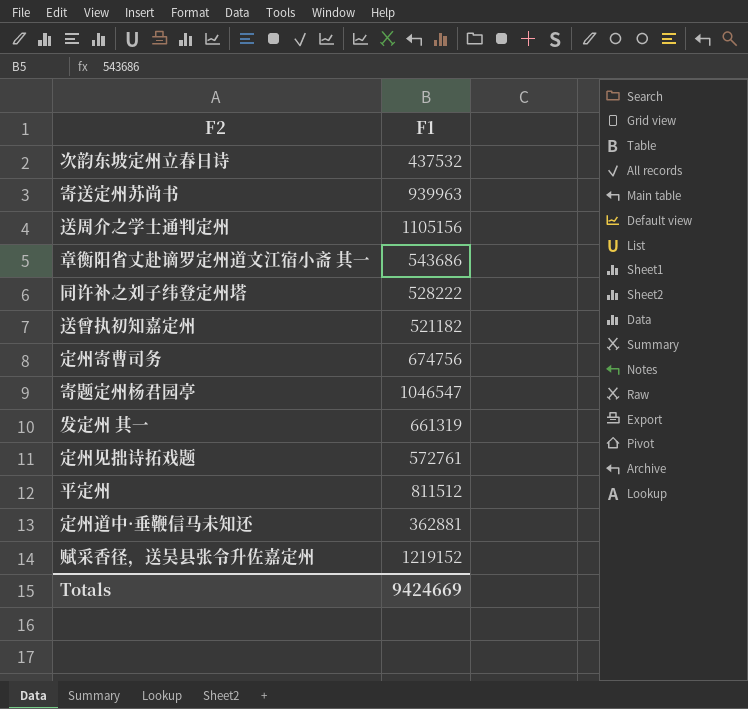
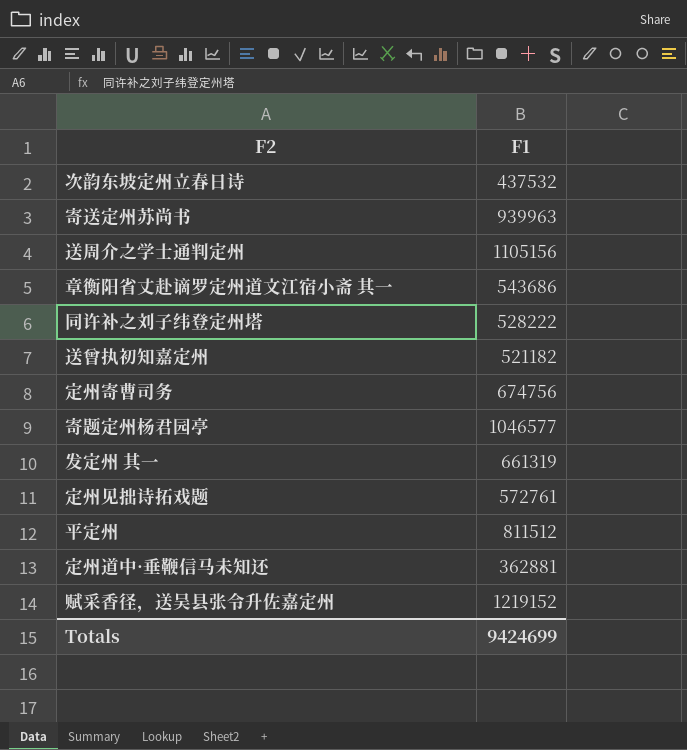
寄题定州杨君园亭 | F1: 1046547 -> 1046577
Totals | F1: 9424669 -> 9424699

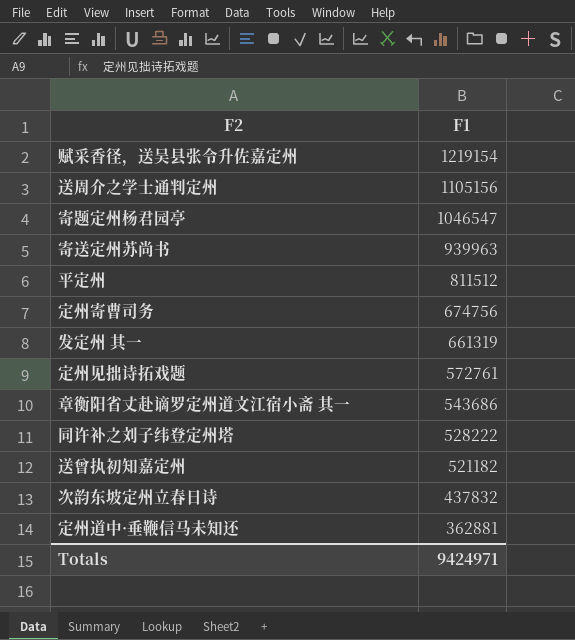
row order: none -> F1 descending
赋采香径，送吴县张令升佐嘉定州 | F1: 1219152 -> 1219154
寄题定州杨君园亭 | F1: 1046577 -> 1046547
次韵东坡定州立春日诗 | F1: 437532 -> 437832
Totals | F1: 9424699 -> 9424971

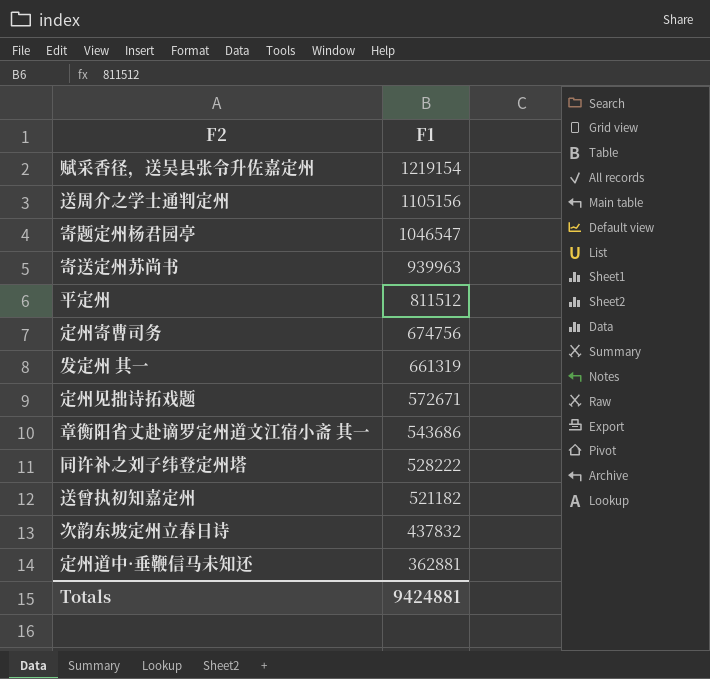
定州见拙诗拓戏题 | F1: 572761 -> 572671
Totals | F1: 9424971 -> 9424881

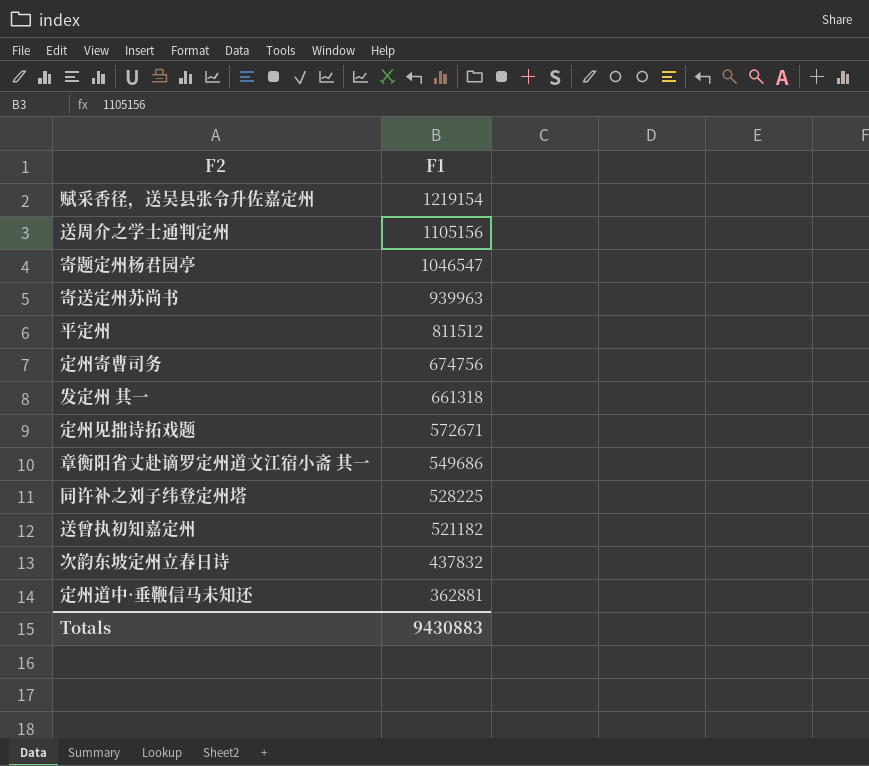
发定州 其一 | F1: 661319 -> 661318
章衡阳省丈赴谪罗定州道文江宿小斋 其一 | F1: 543686 -> 549686
同许补之刘子纬登定州塔 | F1: 528222 -> 528225
Totals | F1: 9424881 -> 9430883

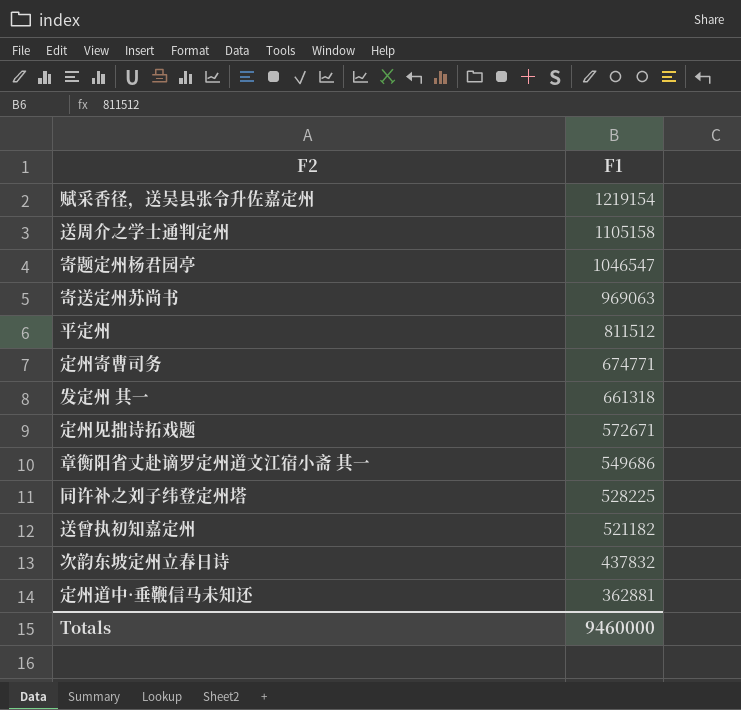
送周介之学士通判定州 | F1: 1105156 -> 1105158
寄送定州苏尚书 | F1: 939963 -> 969063
定州寄曹司务 | F1: 674756 -> 674771
Totals | F1: 9430883 -> 9460000

